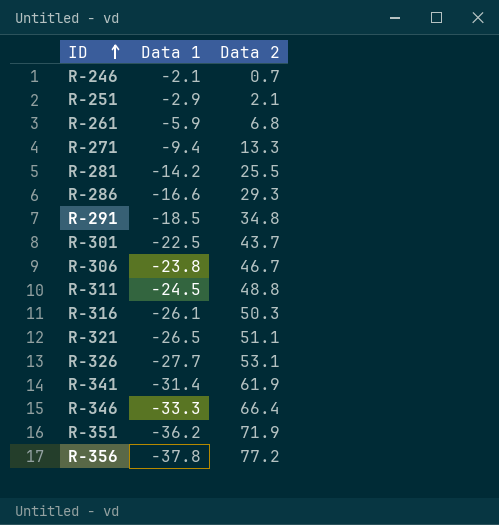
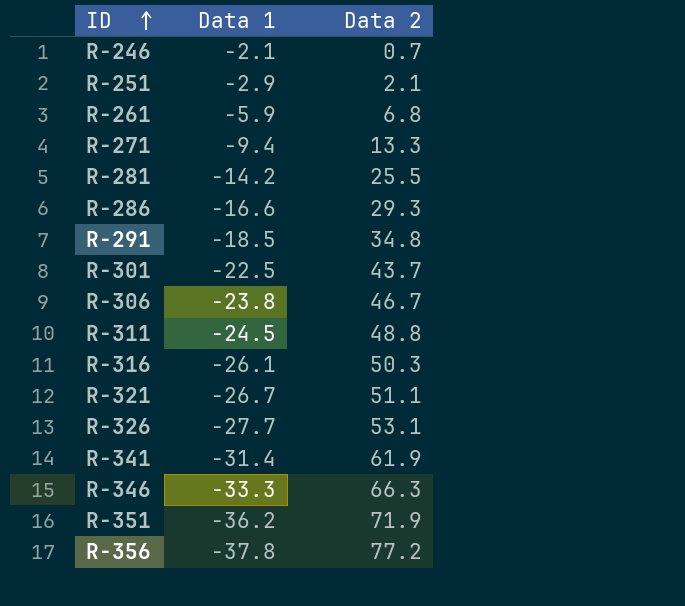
R-321 | Data 1: -26.5 -> -26.7
R-346 | Data 2: 66.4 -> 66.3

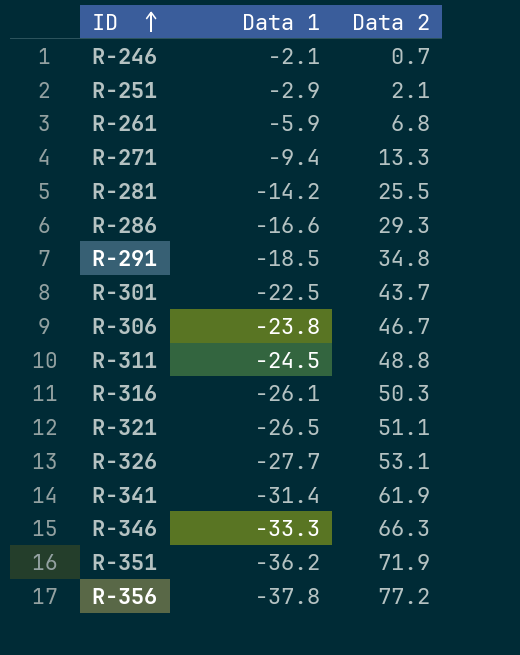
R-321 | Data 1: -26.7 -> -26.5

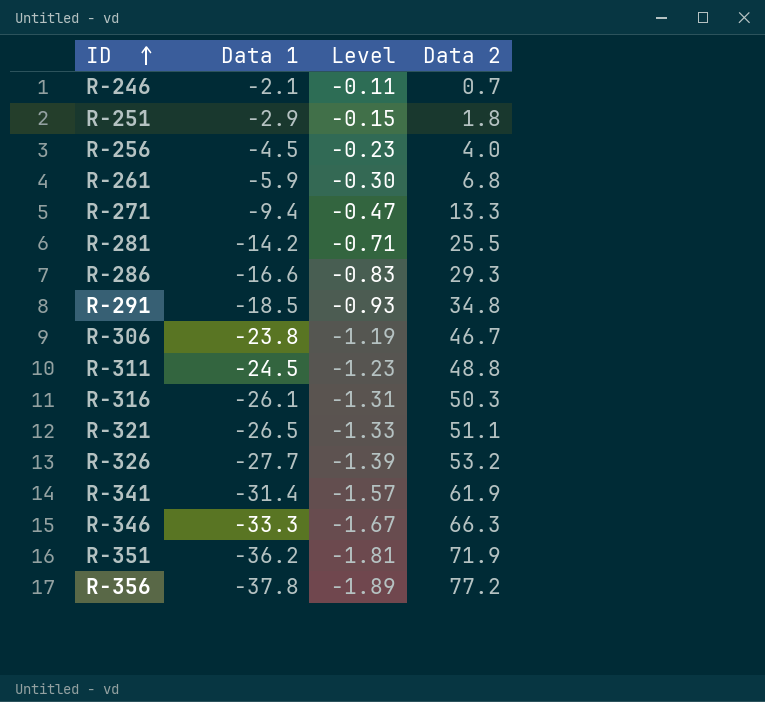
column Level | formula: none -> [Data 1] * 0.05
row R-301: -22.5 | 43.7 -> none
R-251 | Data 2: 2.1 -> 1.8
row R-256: none -> -4.5 | -0.23 | 4.0
R-326 | Data 2: 53.1 -> 53.2

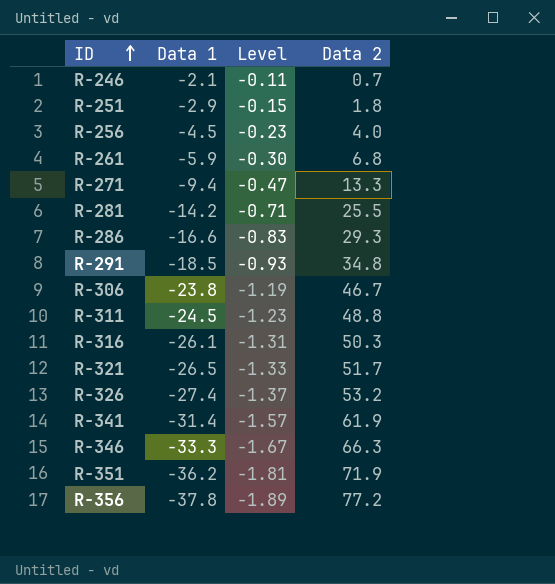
R-321 | Data 2: 51.1 -> 51.7
R-326 | Data 1: -27.7 -> -27.4
R-326 | Level: -1.39 -> -1.37

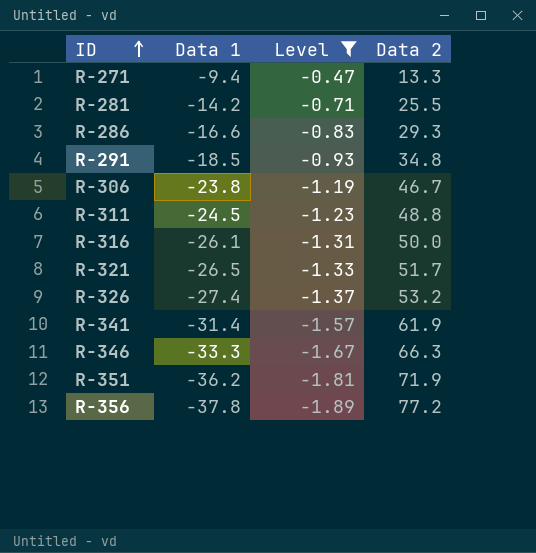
filter: none -> Level <= -0.47
R-316 | Data 2: 50.3 -> 50.0

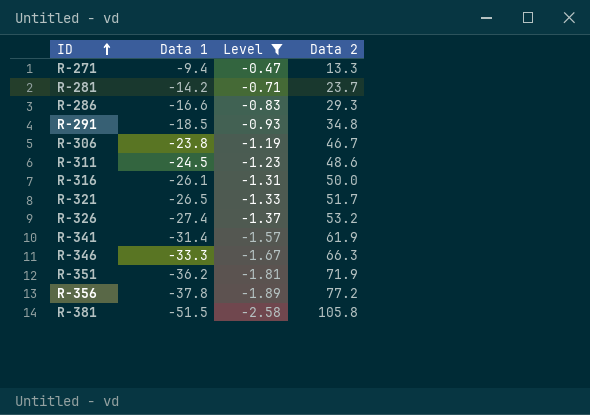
R-281 | Data 2: 25.5 -> 23.7
R-311 | Data 2: 48.8 -> 48.6
row R-381: none -> -51.5 | -2.58 | 105.8

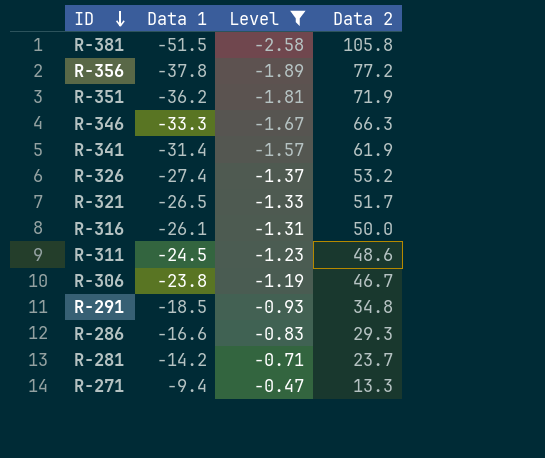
row order: ID ascending -> ID descending

